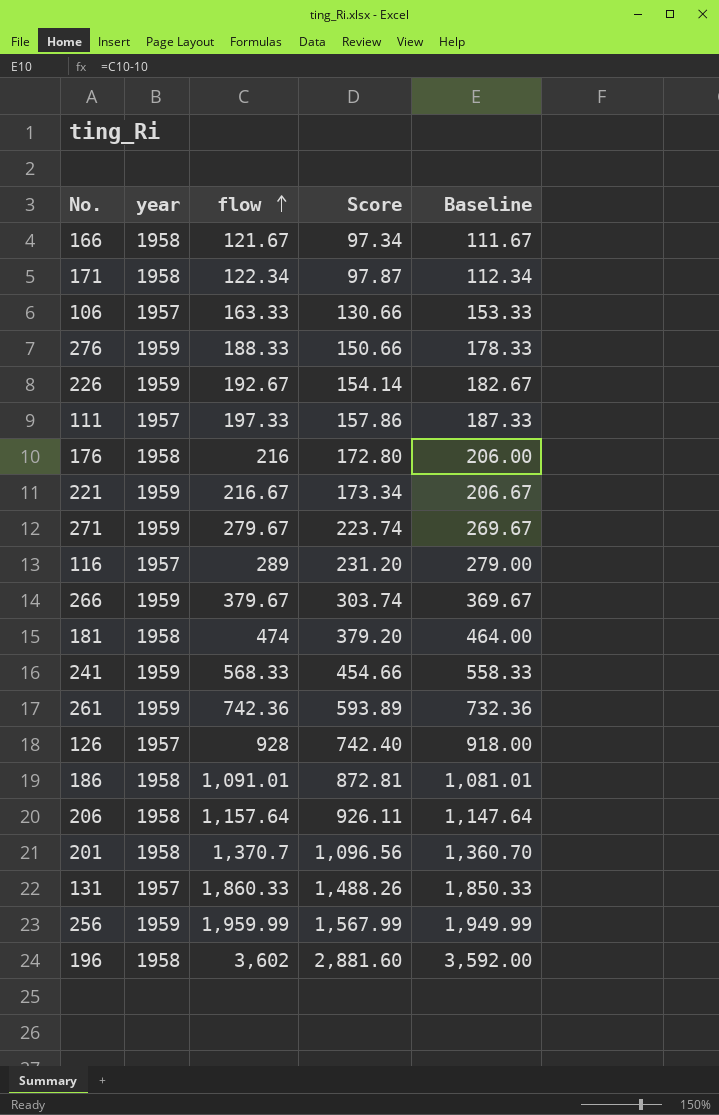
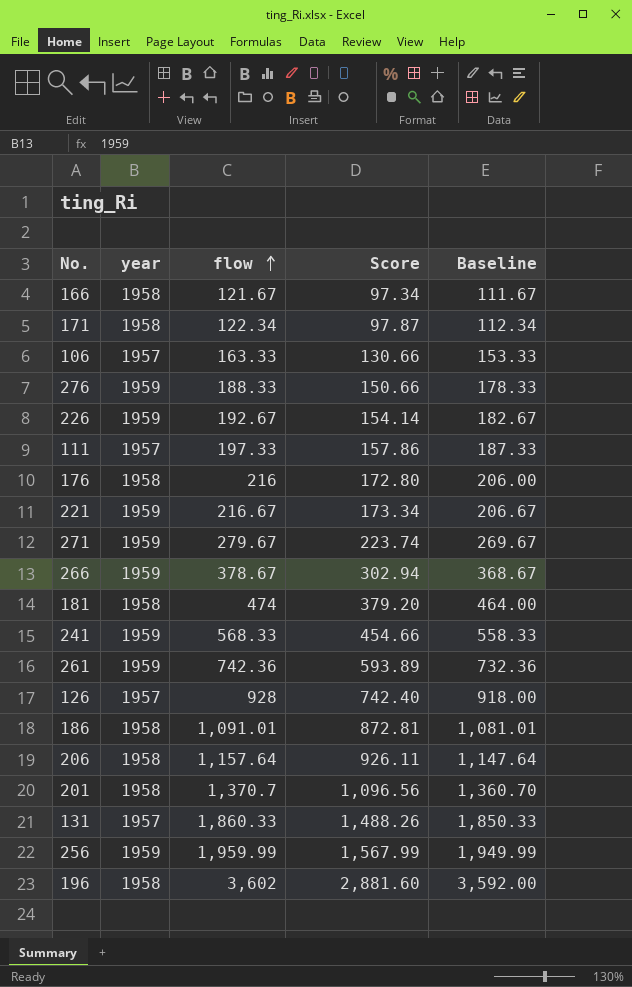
row 116: 1957 | 289 | 231.20 | 279.00 -> none
266 | flow: 379.67 -> 378.67
266 | Score: 303.74 -> 302.94
266 | Baseline: 369.67 -> 368.67

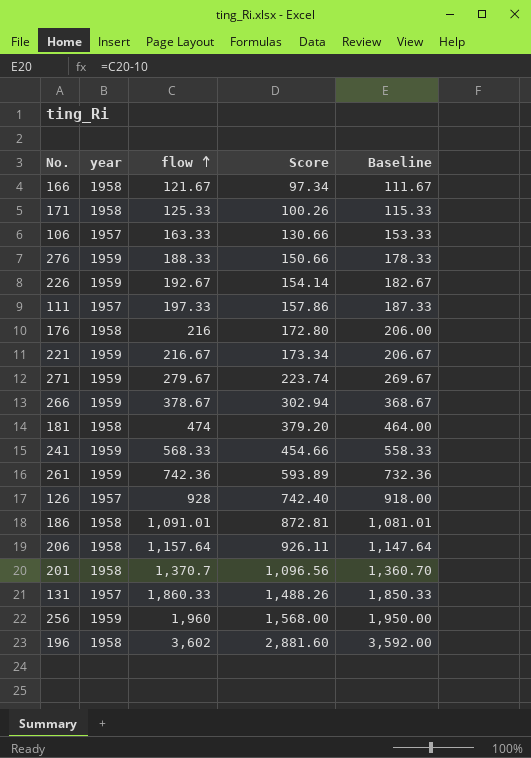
171 | flow: 122.34 -> 125.33
171 | Score: 97.87 -> 100.26
171 | Baseline: 112.34 -> 115.33
256 | flow: 1,959.99 -> 1,960
256 | Score: 1,567.99 -> 1,568.00
256 | Baseline: 1,949.99 -> 1,950.00

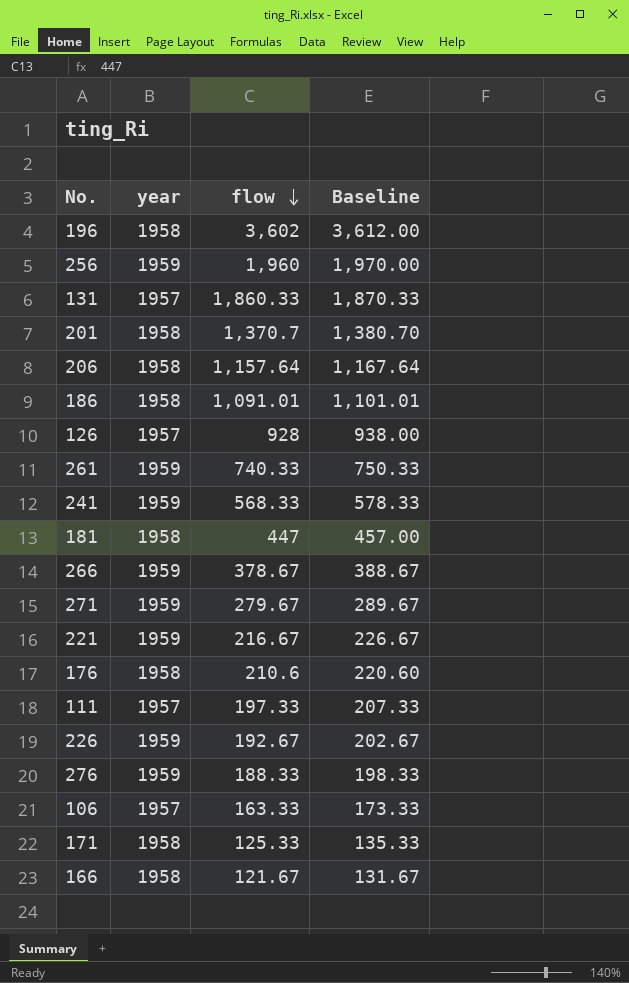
row order: flow ascending -> flow descending
column Score | formula: [flow] * 0.8 -> none
column Baseline | formula: [flow] - 10 -> [flow] + 10
261 | flow: 742.36 -> 740.33
181 | flow: 474 -> 447
176 | flow: 216 -> 210.6

